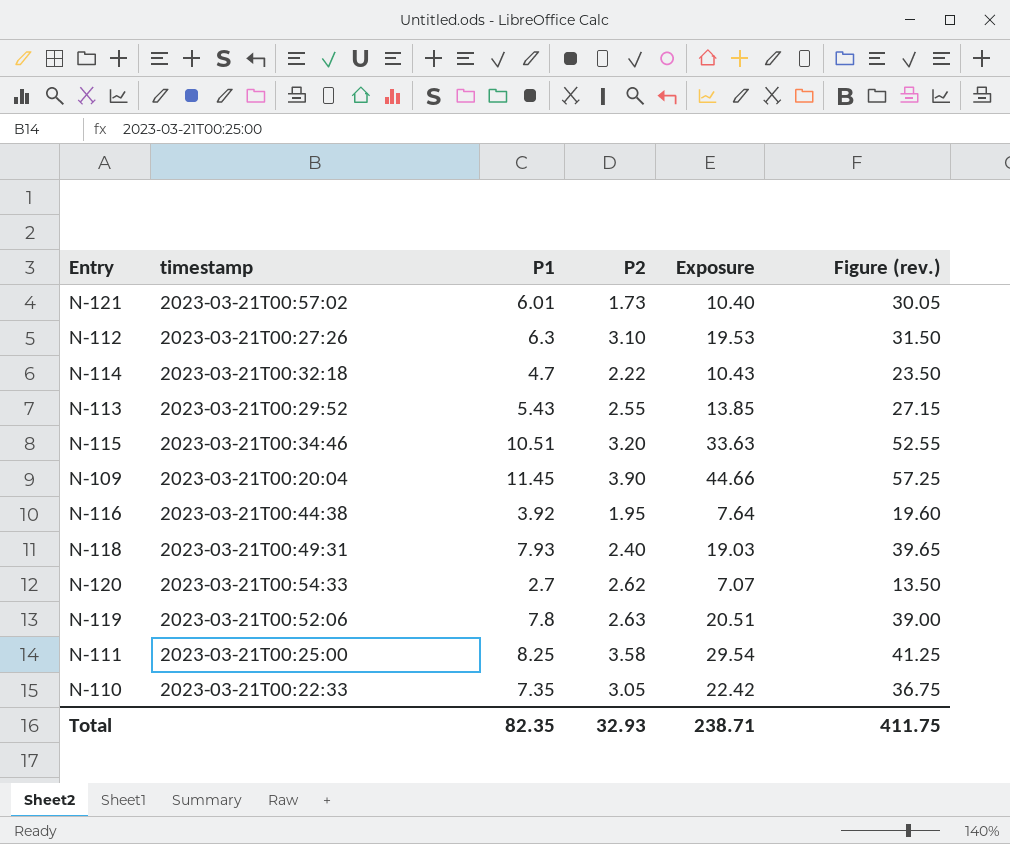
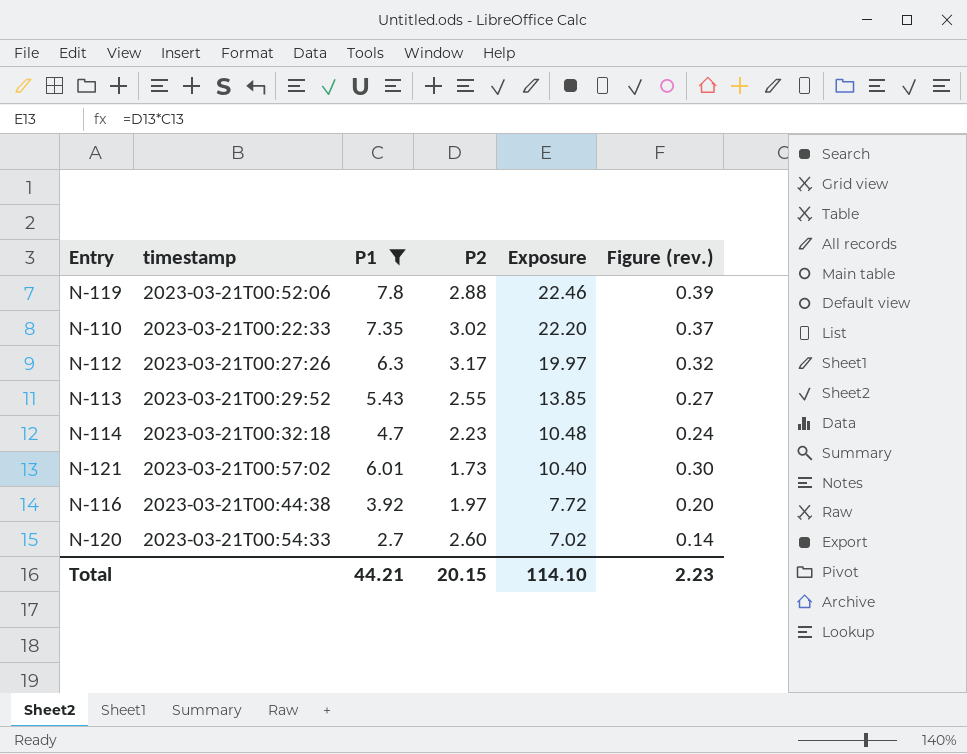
filter: none -> P1 <= 7.8
row order: none -> Exposure descending
column Figure (rev.) | formula: [P1] * 5 -> [P1] * 0.05
N-119 | P2: 2.63 -> 2.88
N-119 | Exposure: 20.51 -> 22.46
N-110 | P2: 3.05 -> 3.02
N-110 | Exposure: 22.42 -> 22.20
N-112 | P2: 3.10 -> 3.17
N-112 | Exposure: 19.53 -> 19.97
N-114 | P2: 2.22 -> 2.23
N-114 | Exposure: 10.43 -> 10.48
N-116 | P2: 1.95 -> 1.97
N-116 | Exposure: 7.64 -> 7.72
N-120 | P2: 2.62 -> 2.60
N-120 | Exposure: 7.07 -> 7.02
Total | P1: 82.35 -> 44.21
Total | P2: 32.93 -> 20.15
Total | Exposure: 238.71 -> 114.10
Total | Figure (rev.): 411.75 -> 2.23

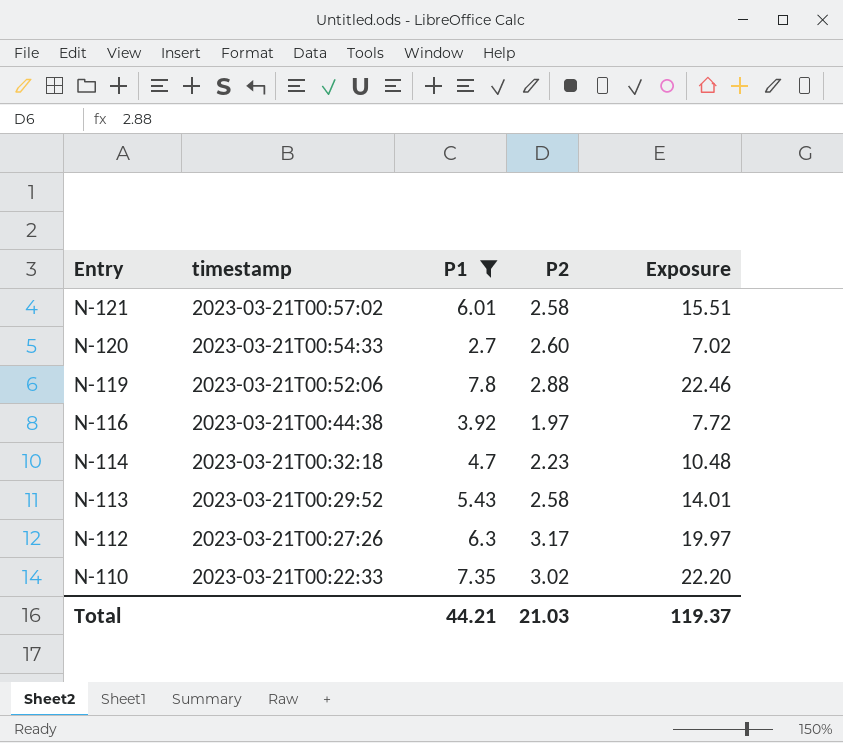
row order: Exposure descending -> Entry descending
column Figure (rev.) | formula: [P1] * 0.05 -> none
N-121 | P2: 1.73 -> 2.58
N-121 | Exposure: 10.40 -> 15.51
N-113 | P2: 2.55 -> 2.58
N-113 | Exposure: 13.85 -> 14.01
Total | P2: 20.15 -> 21.03
Total | Exposure: 114.10 -> 119.37

